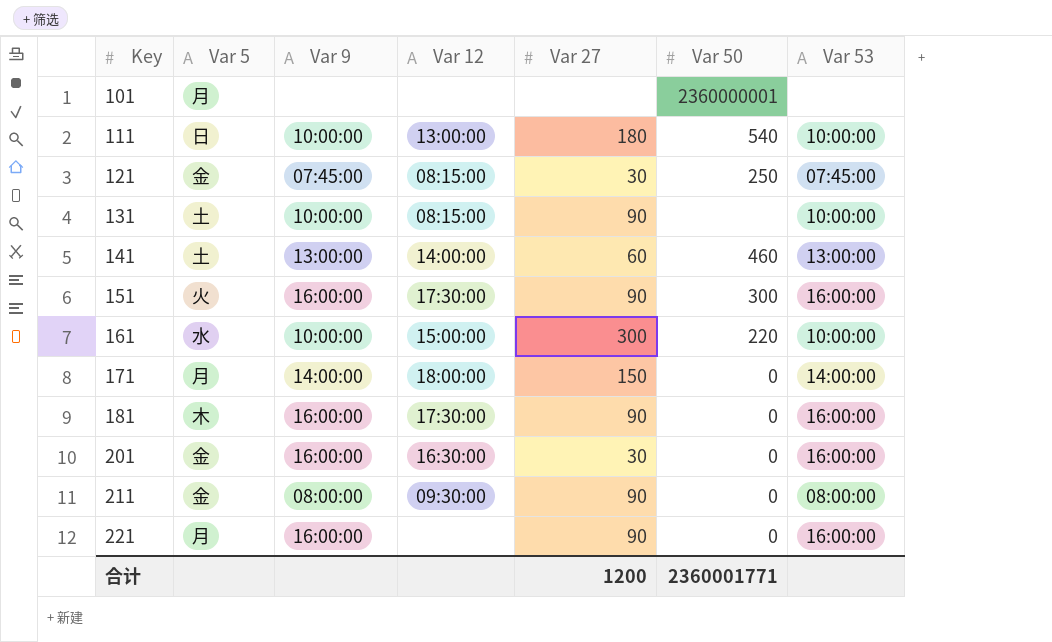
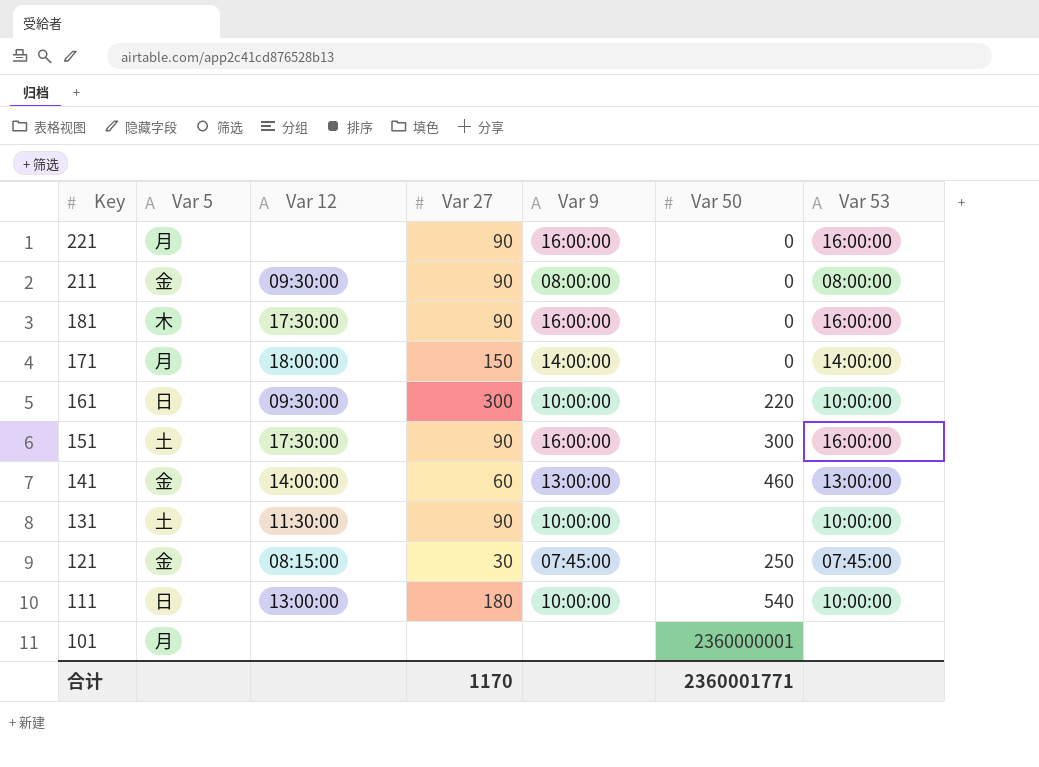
row order: Key ascending -> Key descending
column Var 9 | position: 3 -> 5
row 201: 金 | 16:00:00 | 16:30:00 | 30 | 0 | 16:00:00 -> none
161 | Var 5: 水 -> 日
161 | Var 12: 15:00:00 -> 09:30:00
151 | Var 5: 火 -> 土
141 | Var 5: 土 -> 金
131 | Var 12: 08:15:00 -> 11:30:00
合计 | Var 27: 1200 -> 1170

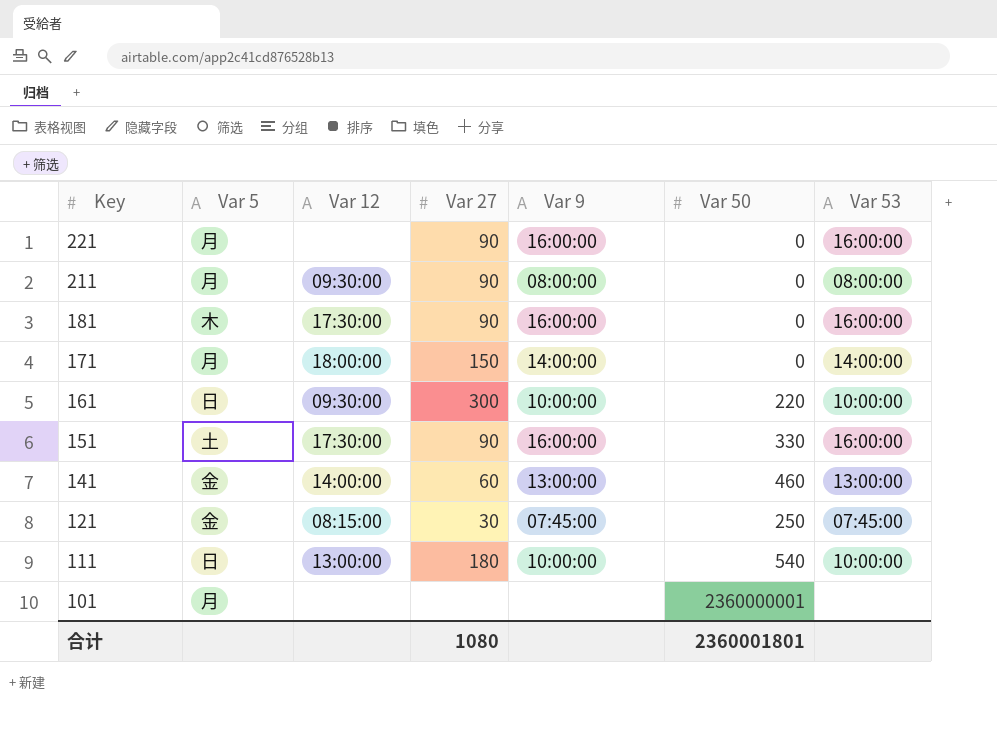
row 131: 土 | 11:30:00 | 90 | 10:00:00 | none | 10:00:00 -> none
211 | Var 5: 金 -> 月
151 | Var 50: 300 -> 330
合计 | Var 27: 1170 -> 1080
合计 | Var 50: 2360001771 -> 2360001801

